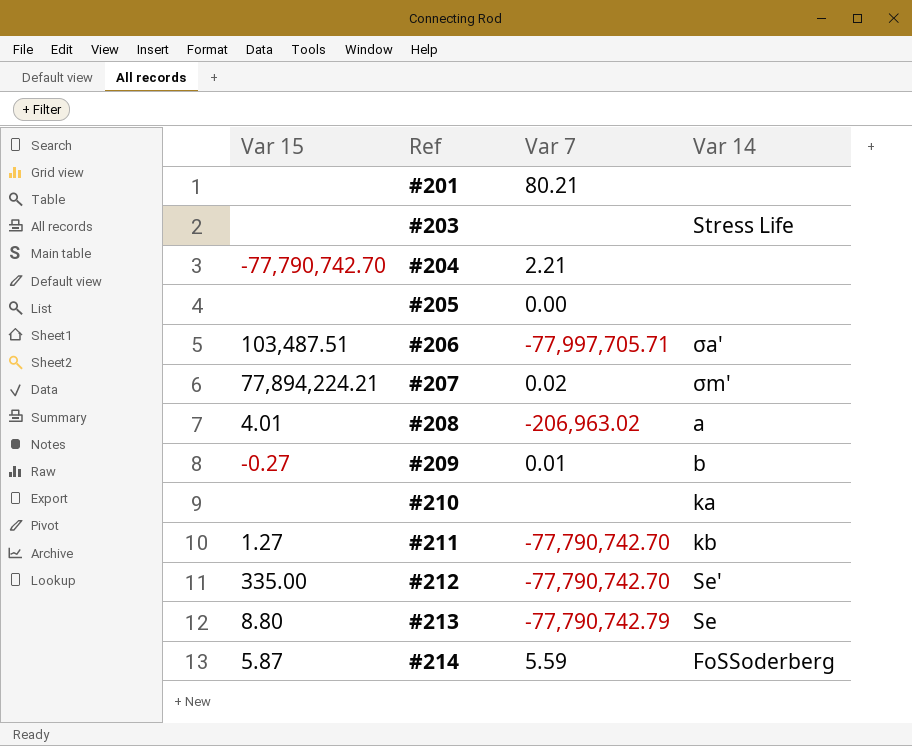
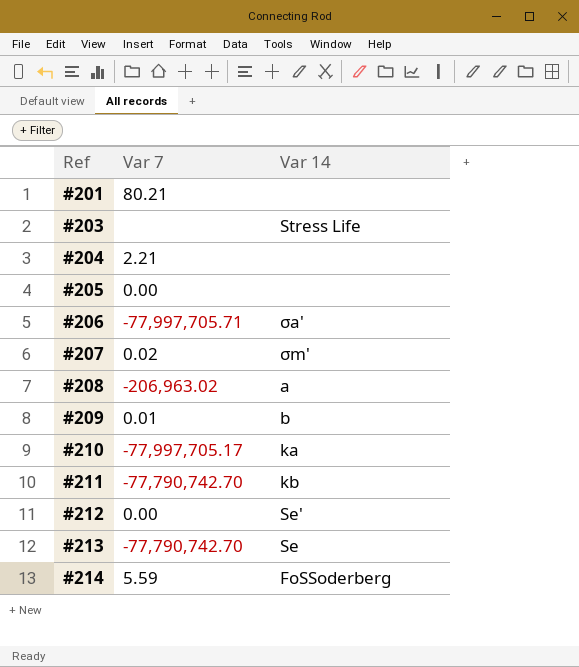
column Var 15 | position: 1 -> none
#210 | Var 7: none -> -77,997,705.17
#212 | Var 7: -77,790,742.70 -> 0.00
#213 | Var 7: -77,790,742.79 -> -77,790,742.70

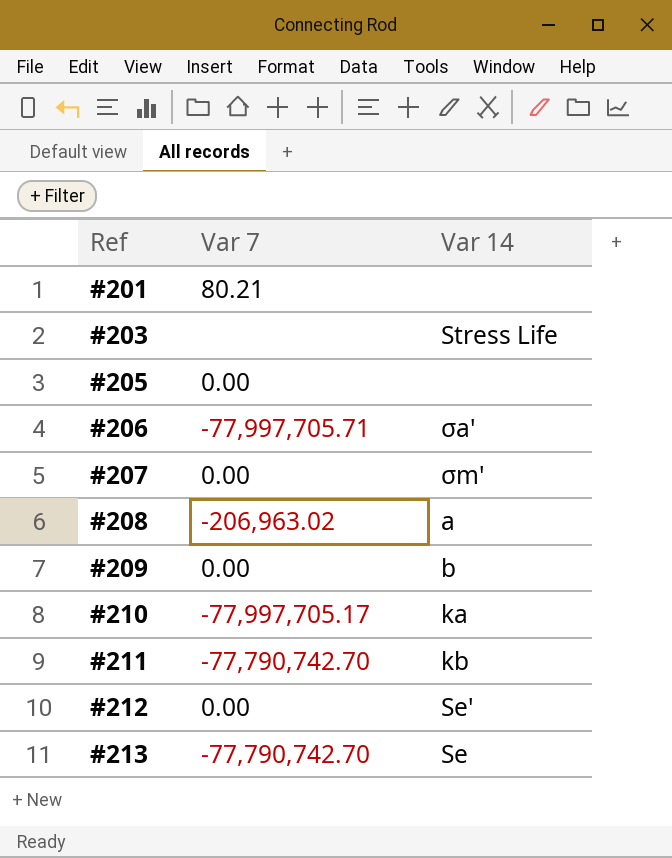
row #204: 2.21 | none -> none
row #214: 5.59 | FoSSoderberg -> none
#207 | Var 7: 0.02 -> 0.00
#209 | Var 7: 0.01 -> 0.00

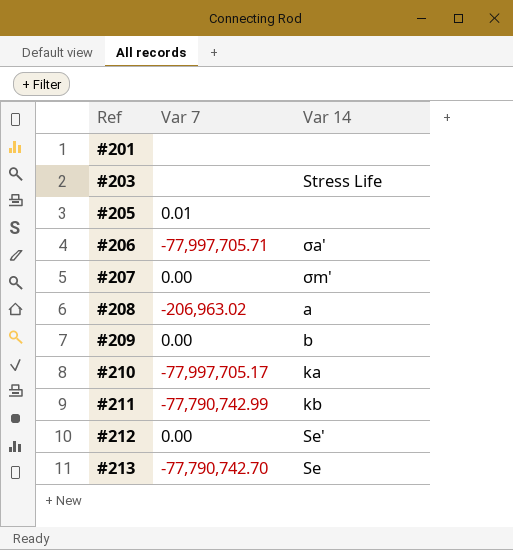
#201 | Var 7: 80.21 -> none
#205 | Var 7: 0.00 -> 0.01
#211 | Var 7: -77,790,742.70 -> -77,790,742.99

